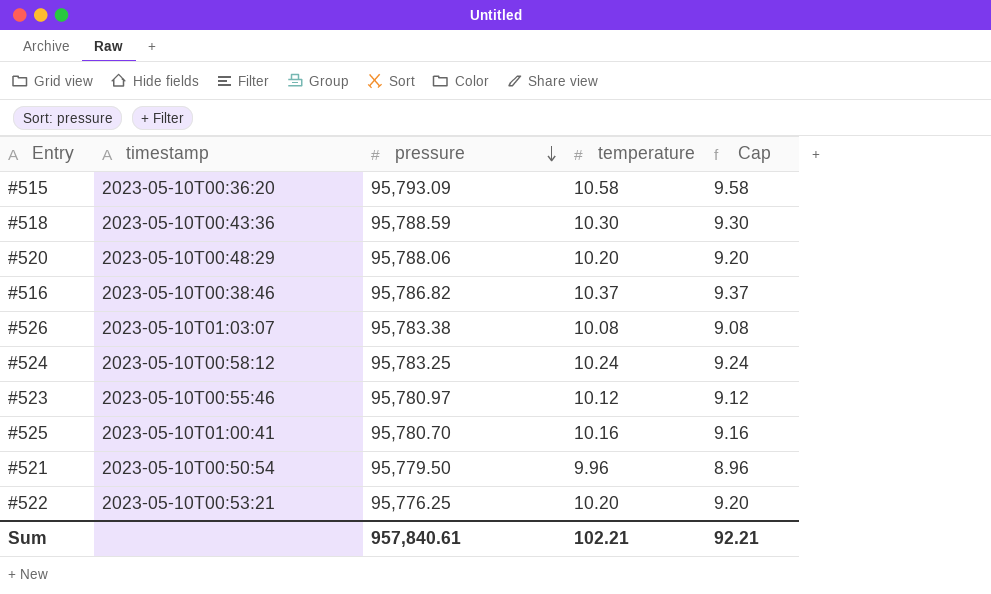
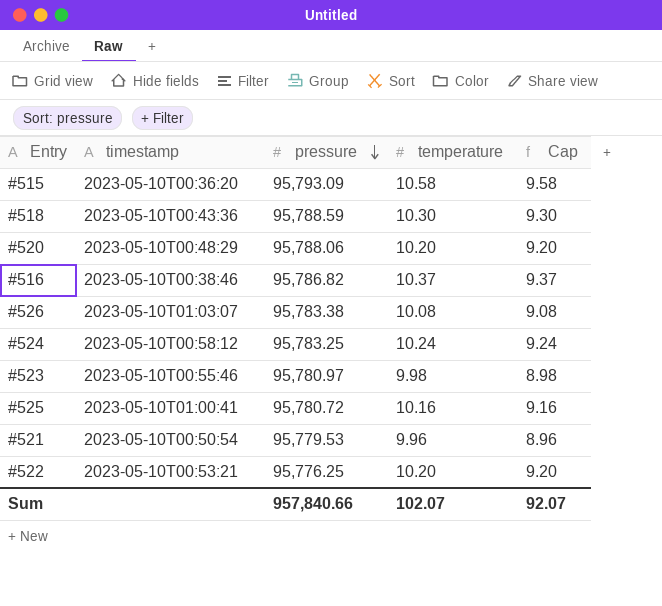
#523 | temperature: 10.12 -> 9.98
#523 | Cap: 9.12 -> 8.98
#525 | pressure: 95,780.70 -> 95,780.72
#521 | pressure: 95,779.50 -> 95,779.53
Sum | pressure: 957,840.61 -> 957,840.66
Sum | temperature: 102.21 -> 102.07
Sum | Cap: 92.21 -> 92.07

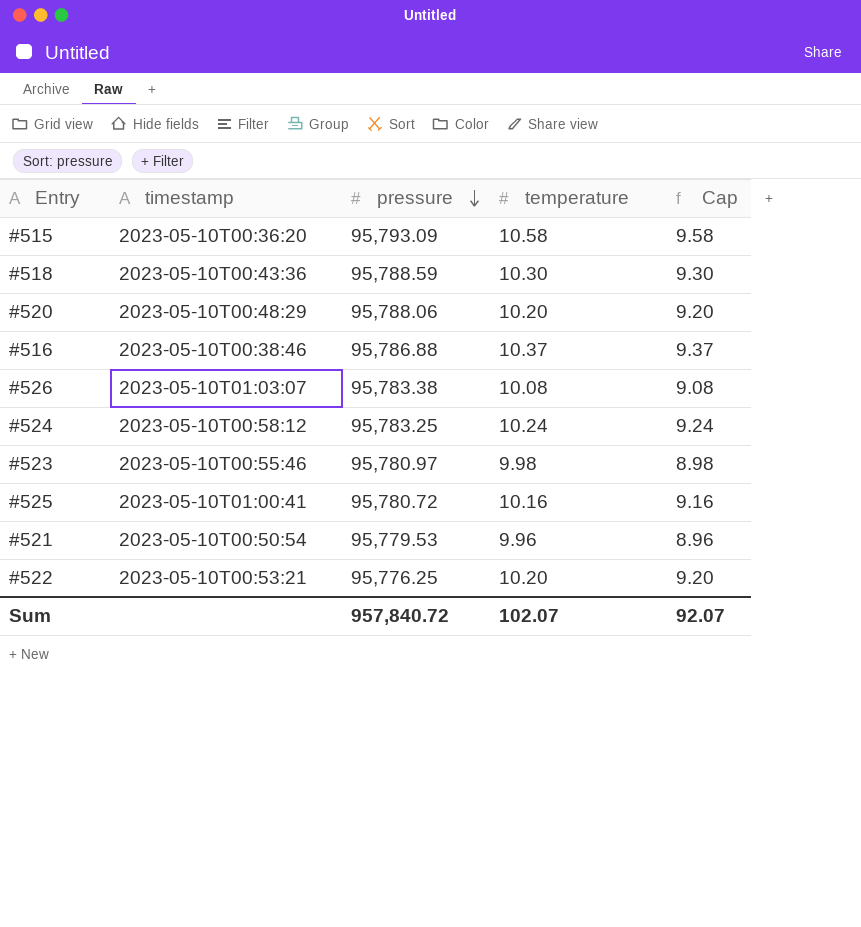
#516 | pressure: 95,786.82 -> 95,786.88
Sum | pressure: 957,840.66 -> 957,840.72

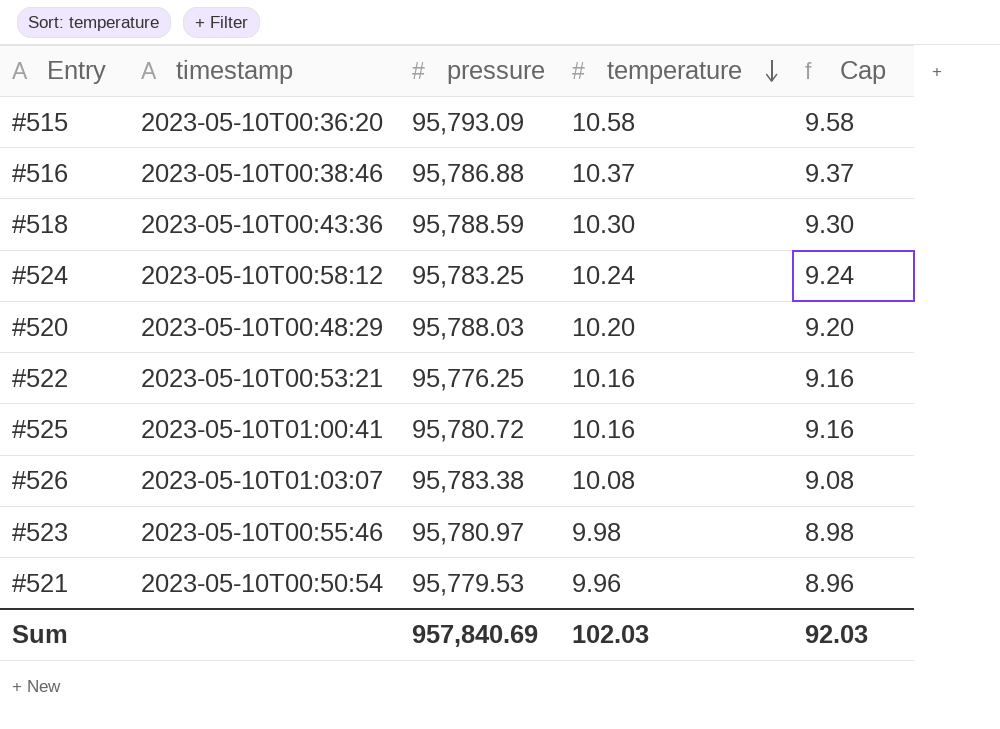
row order: pressure descending -> temperature descending
#520 | pressure: 95,788.06 -> 95,788.03
#522 | temperature: 10.20 -> 10.16
#522 | Cap: 9.20 -> 9.16
Sum | pressure: 957,840.72 -> 957,840.69
Sum | temperature: 102.07 -> 102.03
Sum | Cap: 92.07 -> 92.03

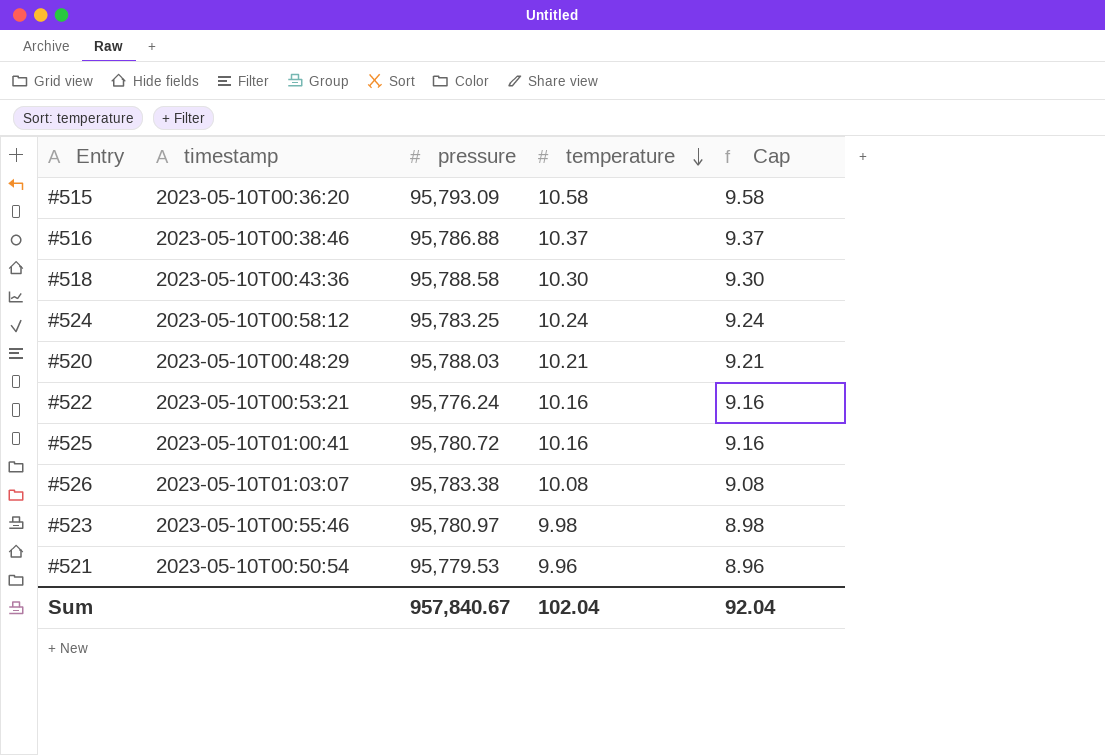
#518 | pressure: 95,788.59 -> 95,788.58
#520 | temperature: 10.20 -> 10.21
#520 | Cap: 9.20 -> 9.21
#522 | pressure: 95,776.25 -> 95,776.24
Sum | pressure: 957,840.69 -> 957,840.67
Sum | temperature: 102.03 -> 102.04
Sum | Cap: 92.03 -> 92.04

